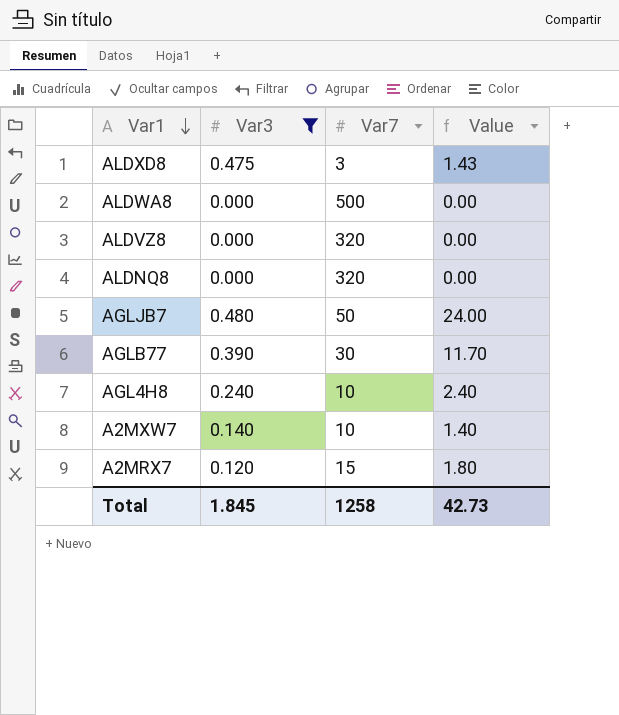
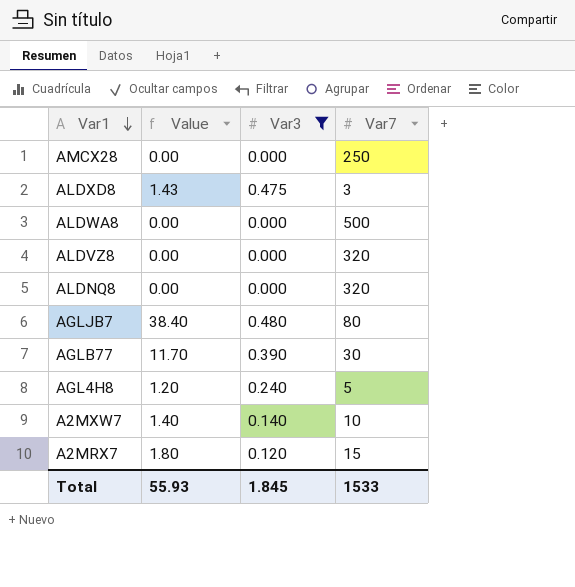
column Value | position: 4 -> 2
row AMCX28: none -> 0.00 | 0.000 | 250
AGLJB7 | Value: 24.00 -> 38.40
AGLJB7 | Var7: 50 -> 80
AGL4H8 | Value: 2.40 -> 1.20
AGL4H8 | Var7: 10 -> 5
Total | Value: 42.73 -> 55.93
Total | Var7: 1258 -> 1533

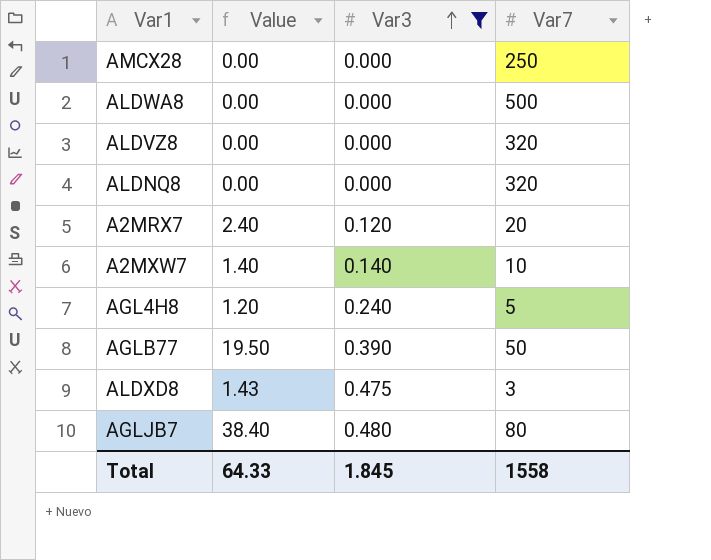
row order: Var1 descending -> Var3 ascending
A2MRX7 | Value: 1.80 -> 2.40
A2MRX7 | Var7: 15 -> 20
AGLB77 | Value: 11.70 -> 19.50
AGLB77 | Var7: 30 -> 50
Total | Value: 55.93 -> 64.33
Total | Var7: 1533 -> 1558

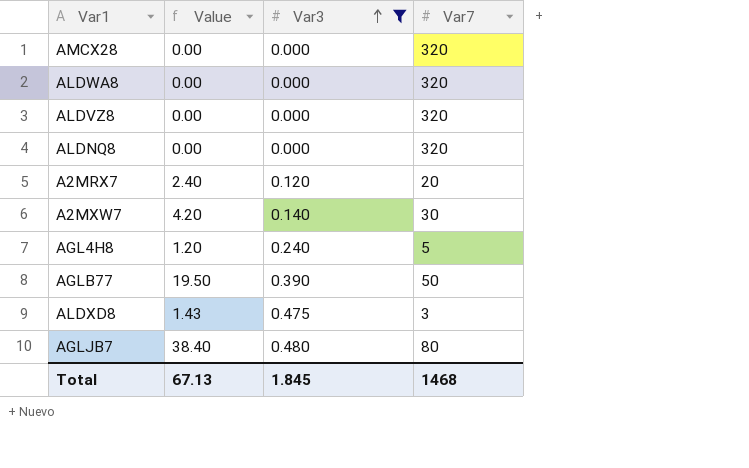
AMCX28 | Var7: 250 -> 320
ALDWA8 | Var7: 500 -> 320
A2MXW7 | Value: 1.40 -> 4.20
A2MXW7 | Var7: 10 -> 30
Total | Value: 64.33 -> 67.13
Total | Var7: 1558 -> 1468

